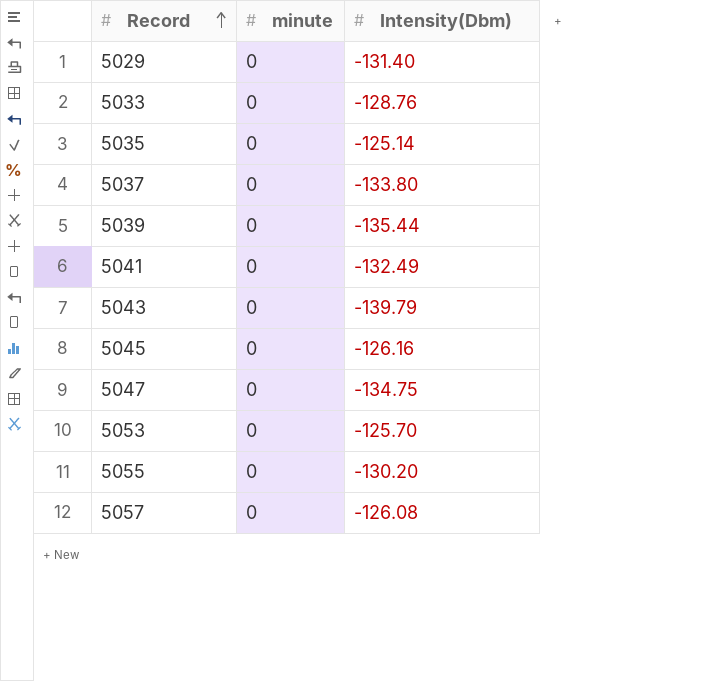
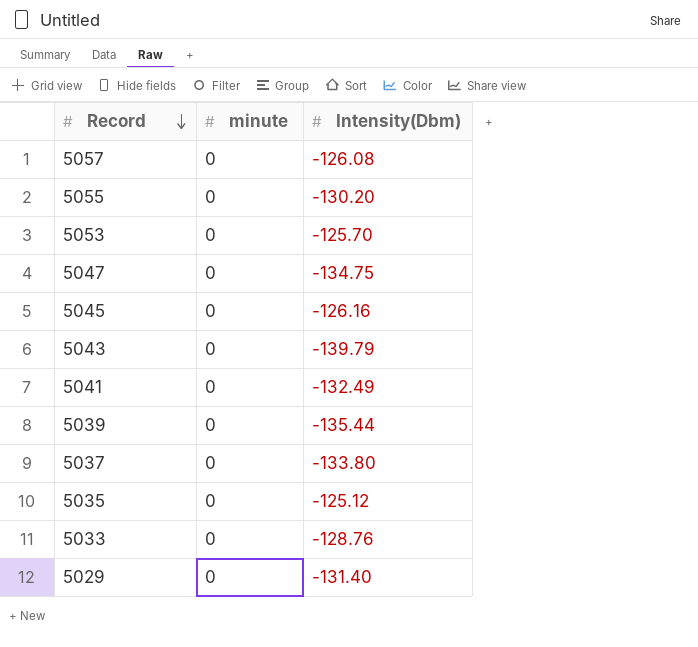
row order: Record ascending -> Record descending
5035 | Intensity(Dbm): -125.14 -> -125.12

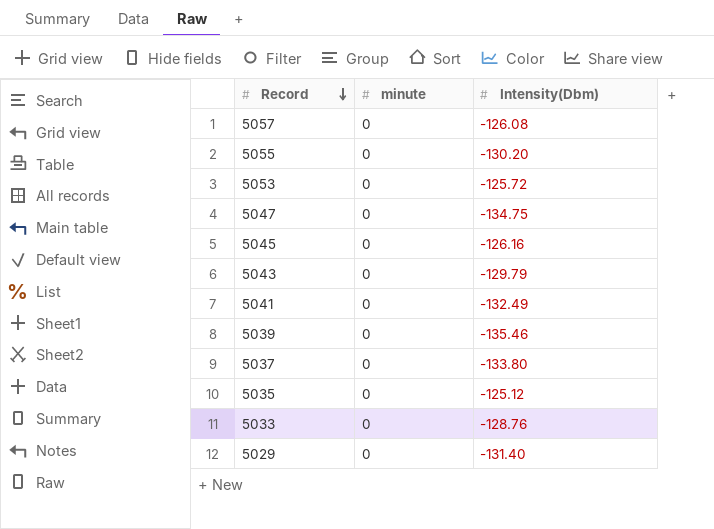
5053 | Intensity(Dbm): -125.70 -> -125.72
5043 | Intensity(Dbm): -139.79 -> -129.79
5039 | Intensity(Dbm): -135.44 -> -135.46

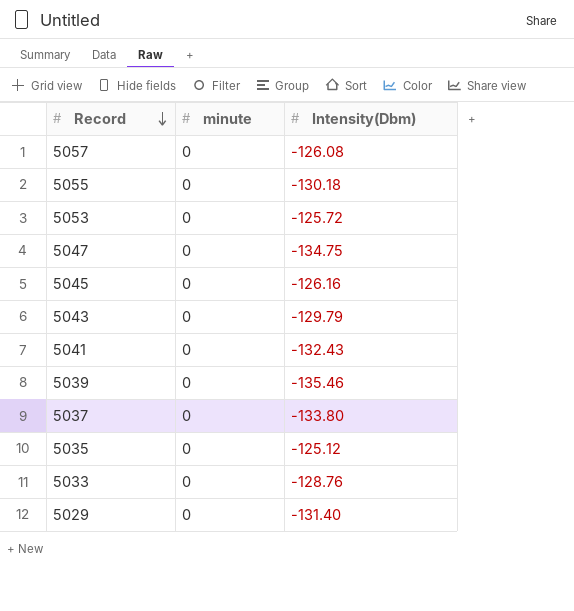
5055 | Intensity(Dbm): -130.20 -> -130.18
5041 | Intensity(Dbm): -132.49 -> -132.43

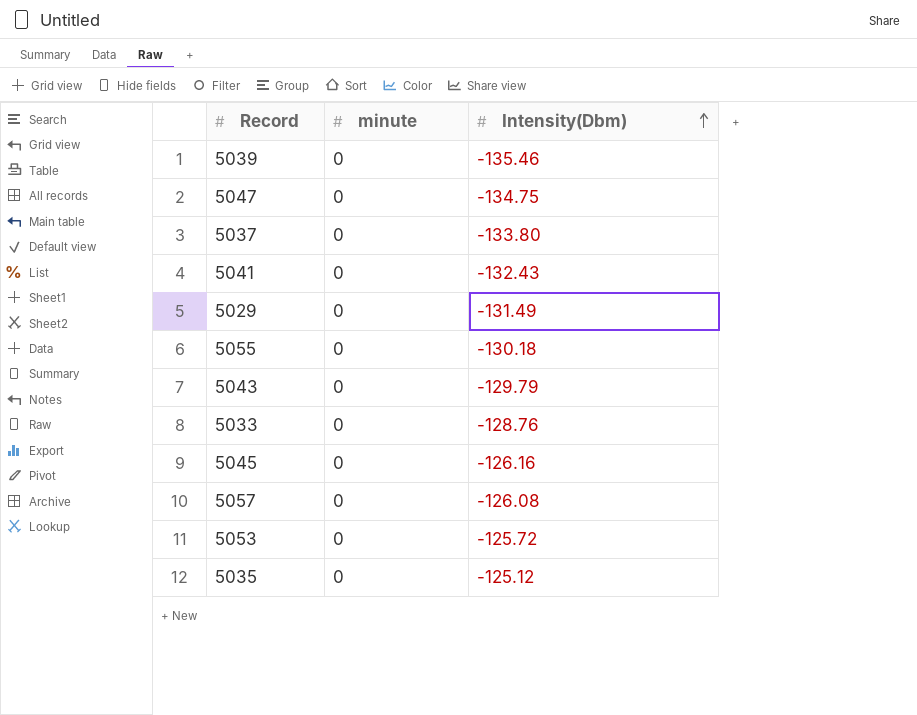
row order: Record descending -> Intensity(Dbm) ascending
5029 | Intensity(Dbm): -131.40 -> -131.49

